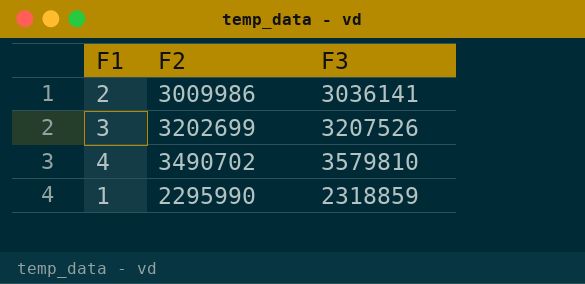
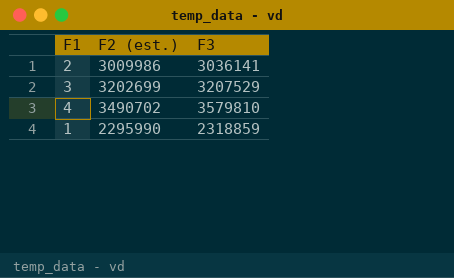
column name: F2 -> F2 (est.)
3 | F3: 3207526 -> 3207529

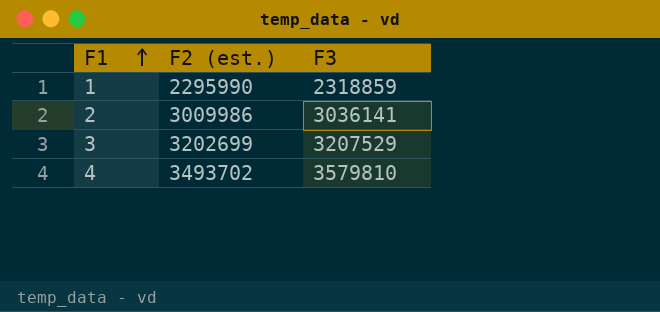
row order: none -> F1 ascending
4 | F2 (est.): 3490702 -> 3493702

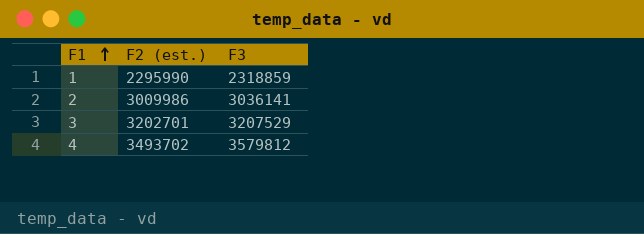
3 | F2 (est.): 3202699 -> 3202701
4 | F3: 3579810 -> 3579812

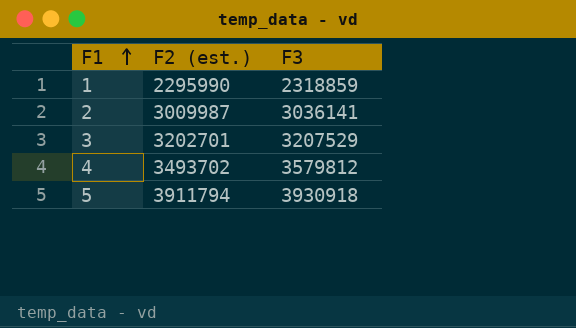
2 | F2 (est.): 3009986 -> 3009987
row 5: none -> 3911794 | 3930918

